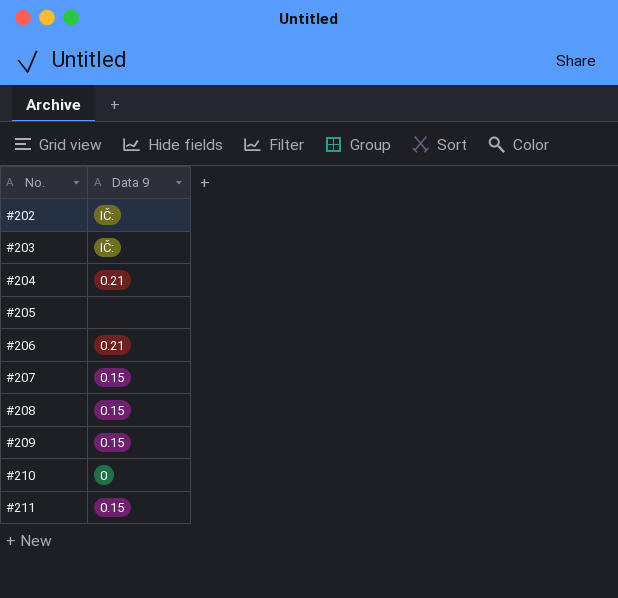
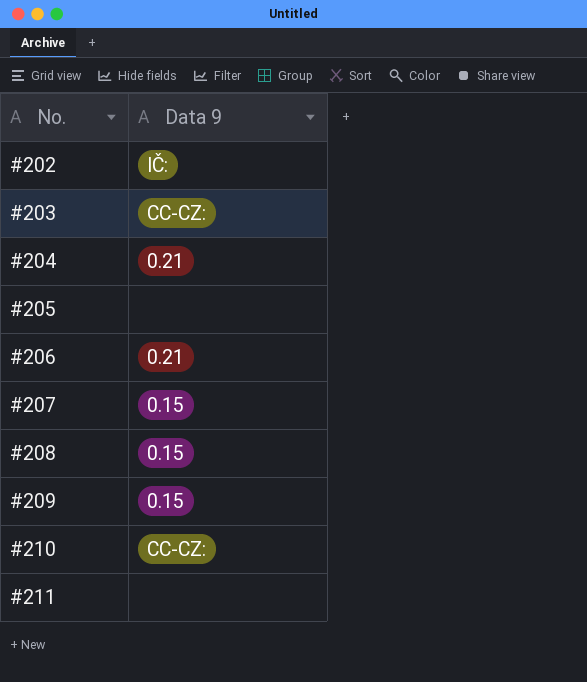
#203 | Data 9: IČ: -> CC-CZ:
#210 | Data 9: 0 -> CC-CZ:
#211 | Data 9: 0.15 -> none

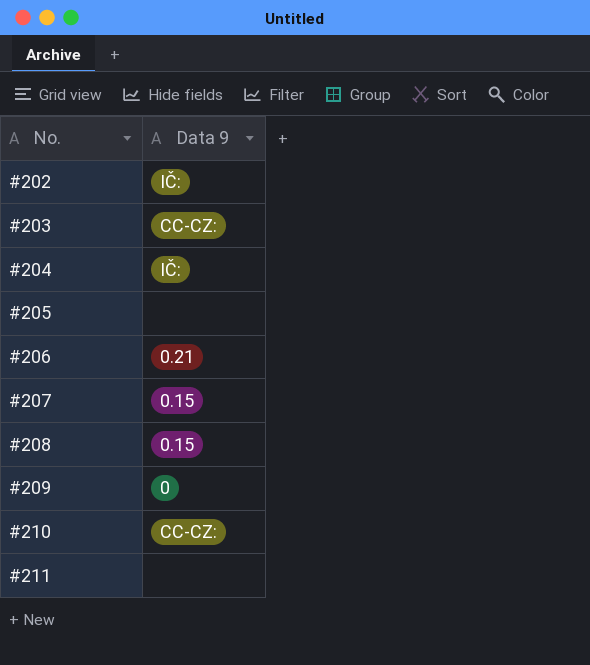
#204 | Data 9: 0.21 -> IČ:
#209 | Data 9: 0.15 -> 0

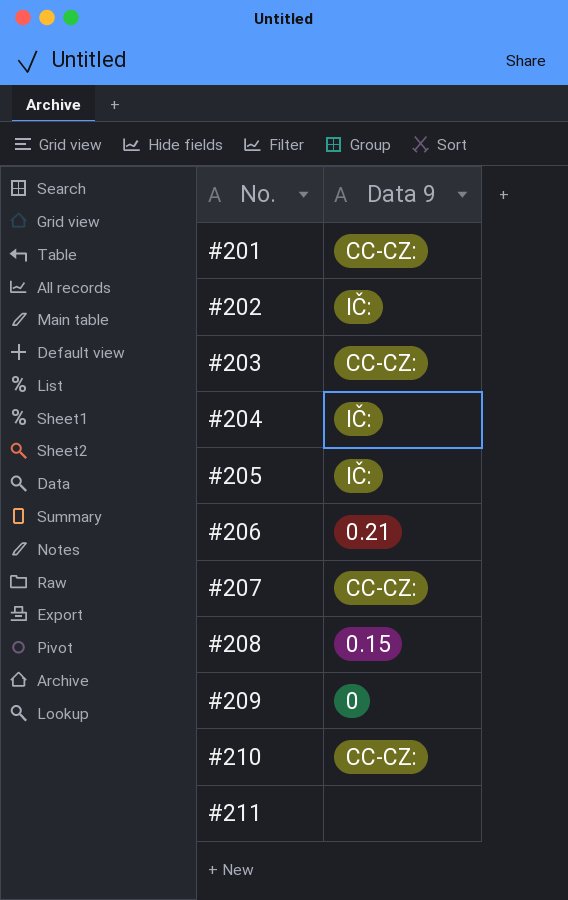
row #201: none -> CC-CZ:
#205 | Data 9: none -> IČ:
#207 | Data 9: 0.15 -> CC-CZ:

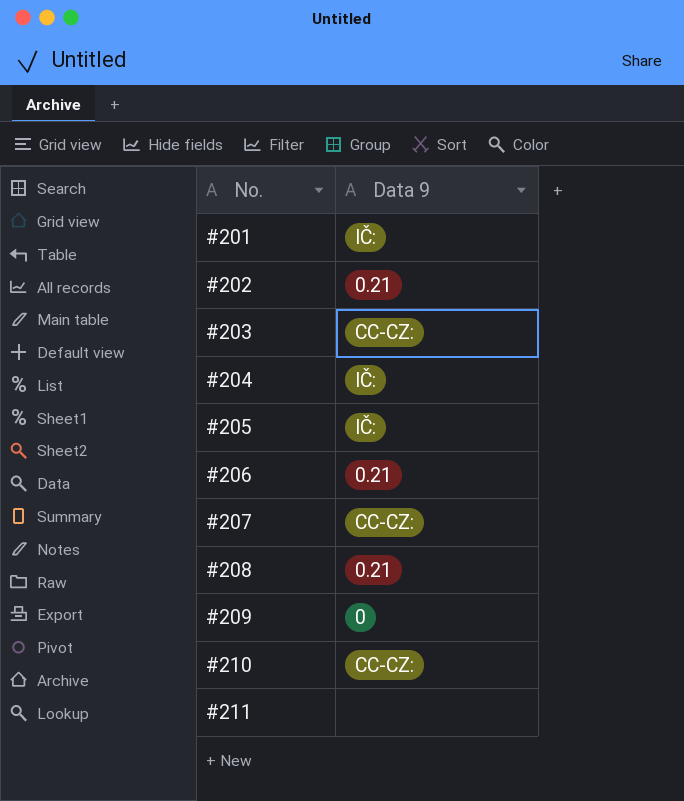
#201 | Data 9: CC-CZ: -> IČ:
#202 | Data 9: IČ: -> 0.21
#208 | Data 9: 0.15 -> 0.21

